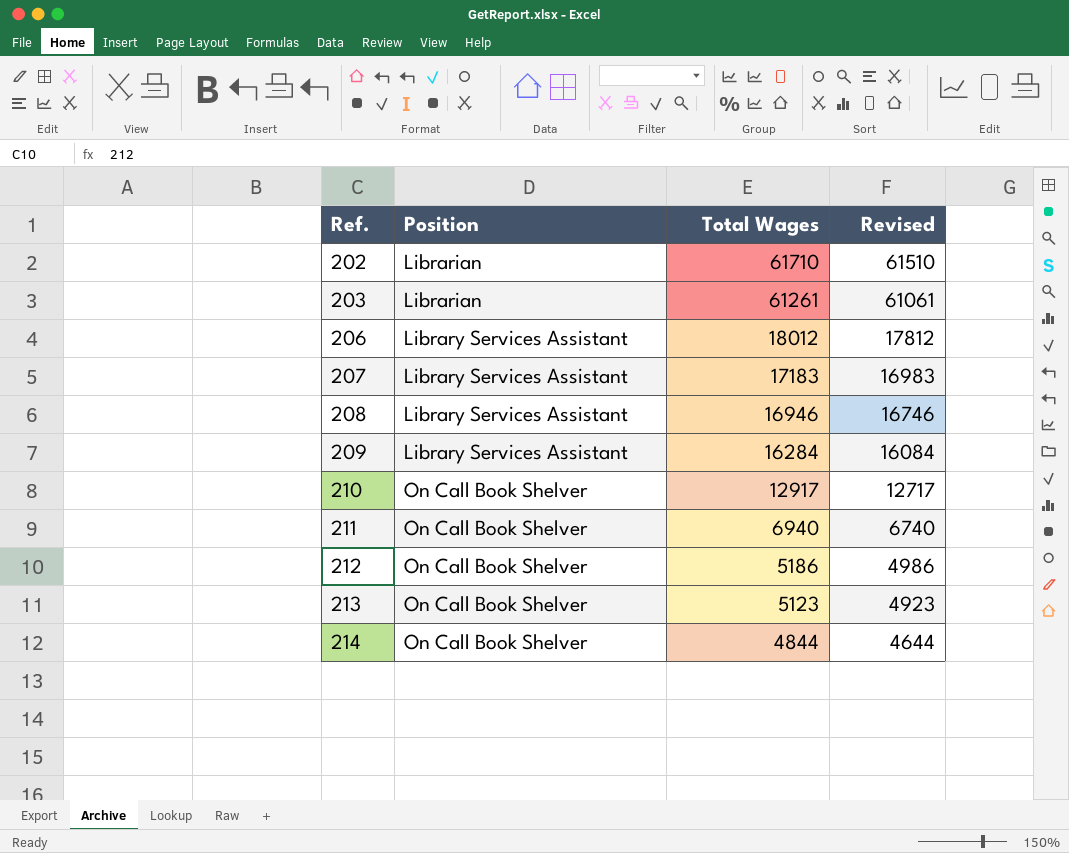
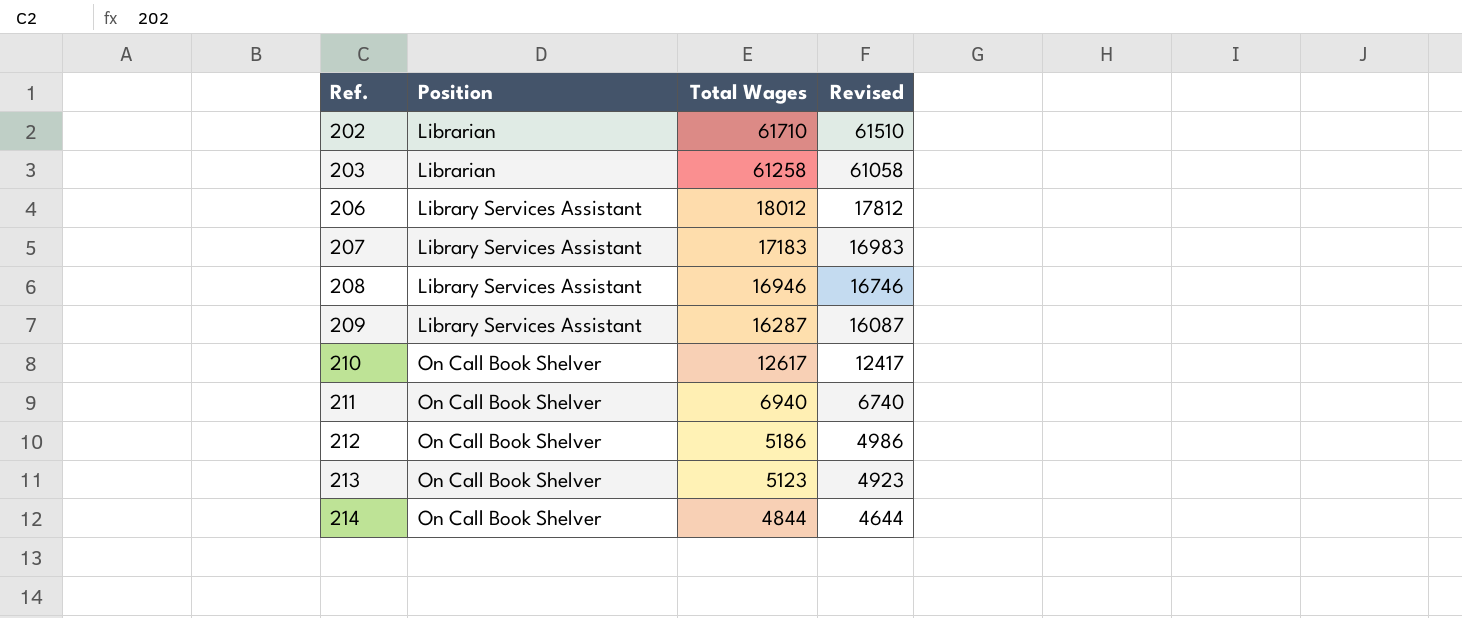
203 | Total Wages: 61261 -> 61258
203 | Revised: 61061 -> 61058
209 | Total Wages: 16284 -> 16287
209 | Revised: 16084 -> 16087
210 | Total Wages: 12917 -> 12617
210 | Revised: 12717 -> 12417

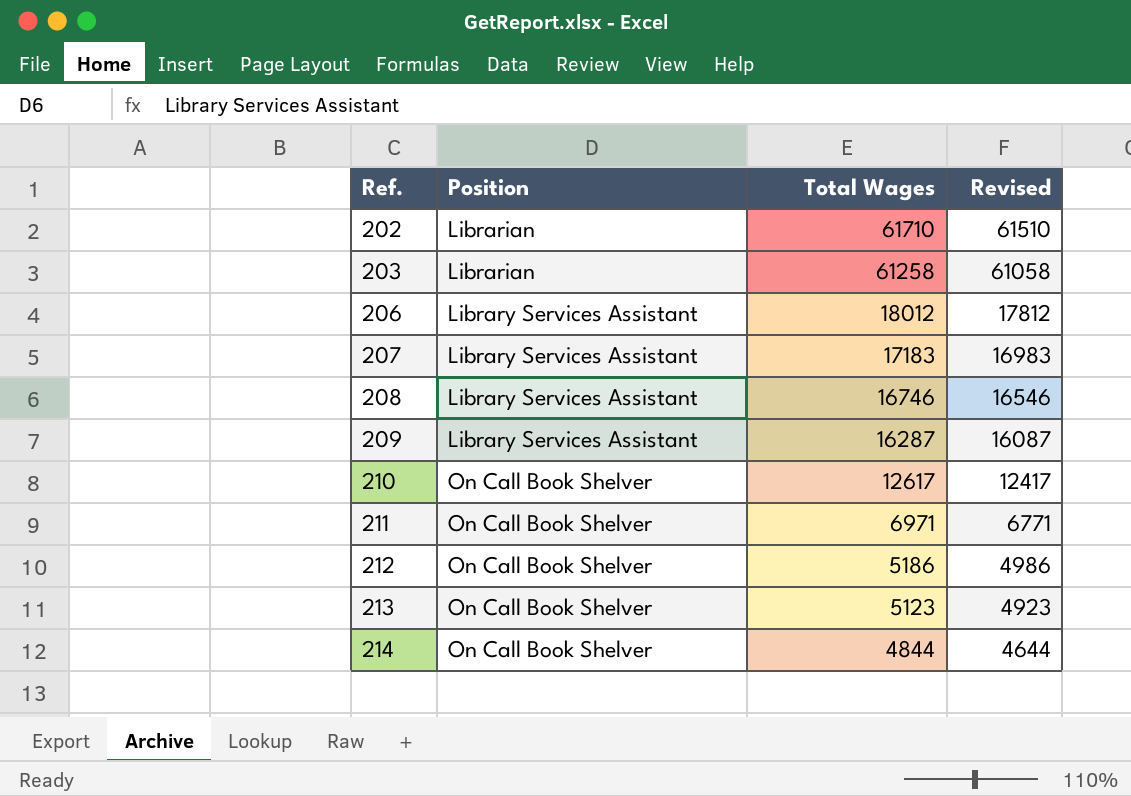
208 | Total Wages: 16946 -> 16746
208 | Revised: 16746 -> 16546
211 | Total Wages: 6940 -> 6971
211 | Revised: 6740 -> 6771

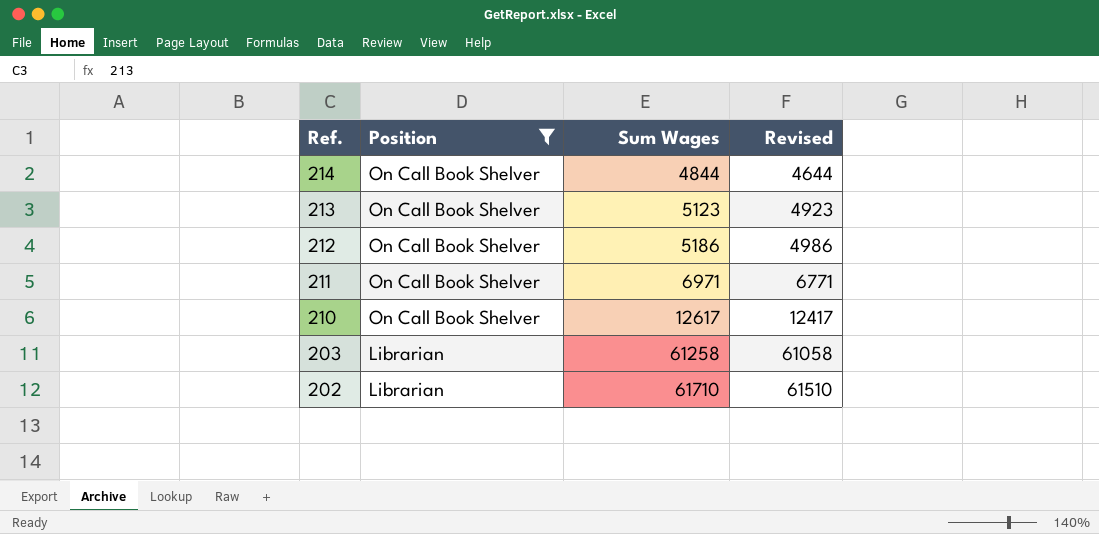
filter: none -> Position != Library Services Assistant
row order: Ref. ascending -> Ref. descending
column name: Total Wages -> Sum Wages

